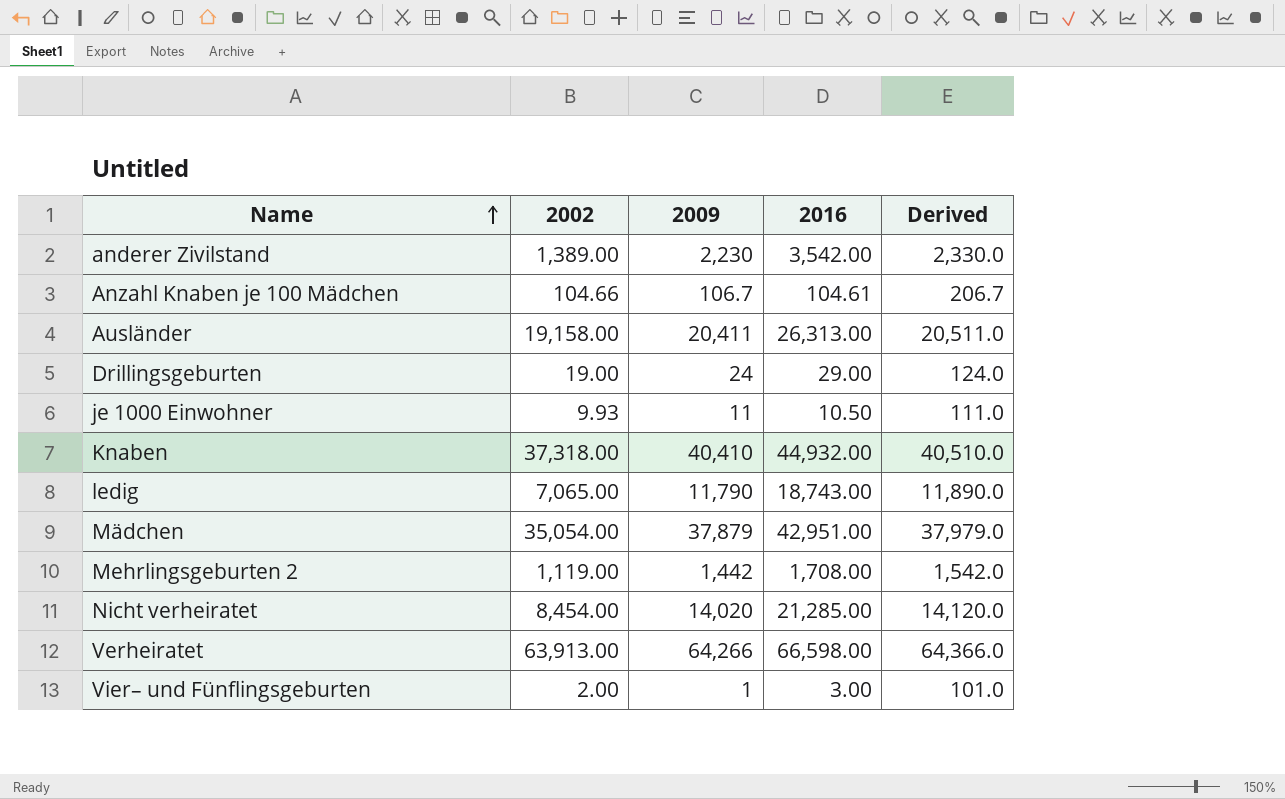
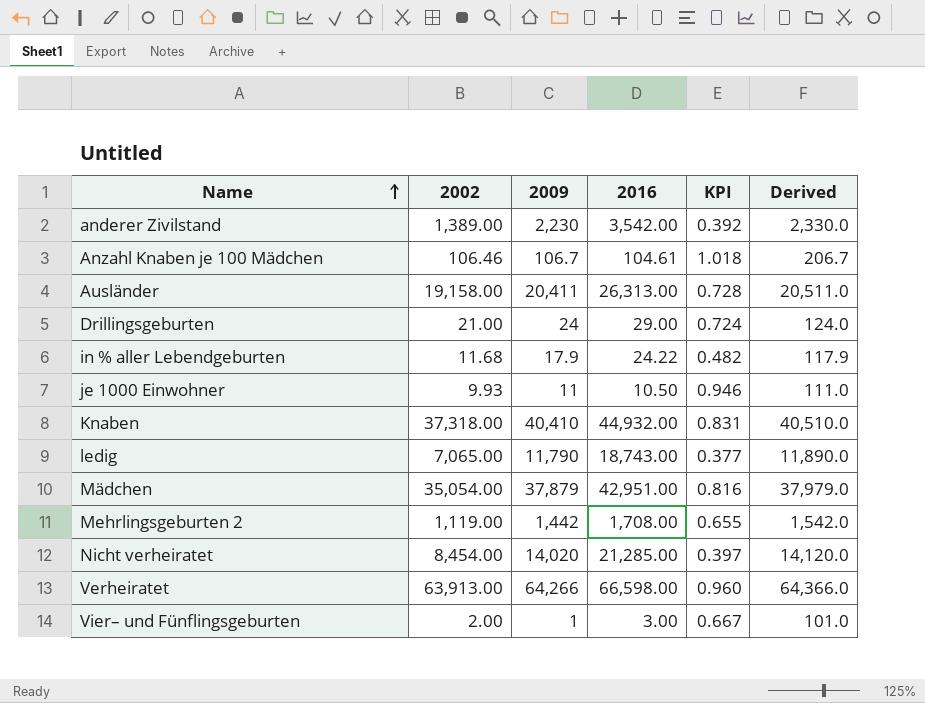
column KPI | formula: none -> [2002] / [2016]
Anzahl Knaben je 100 Mädchen | 2002: 104.66 -> 106.46
Drillingsgeburten | 2002: 19.00 -> 21.00
row in % aller Lebendgeburten: none -> 11.68 | 17.9 | 24.22 | 0.482 | 117.9

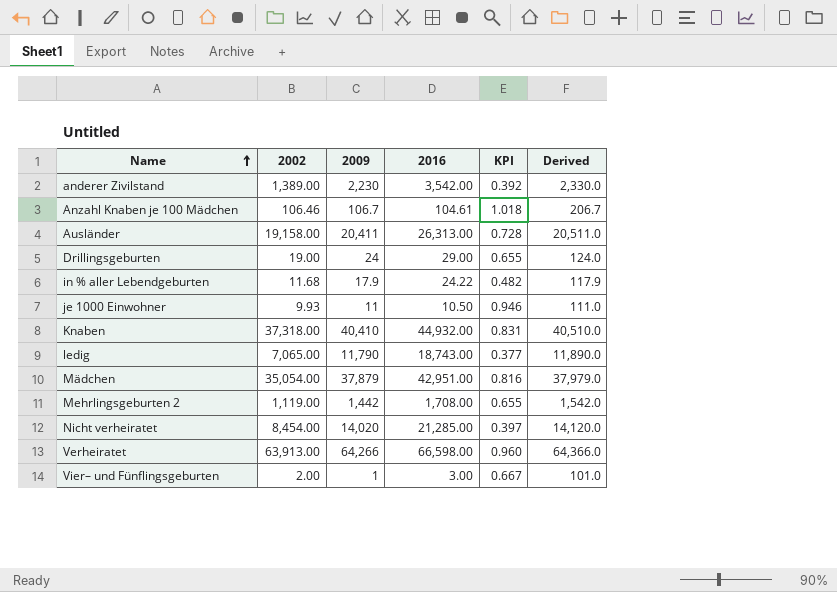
Drillingsgeburten | 2002: 21.00 -> 19.00
Drillingsgeburten | KPI: 0.724 -> 0.655

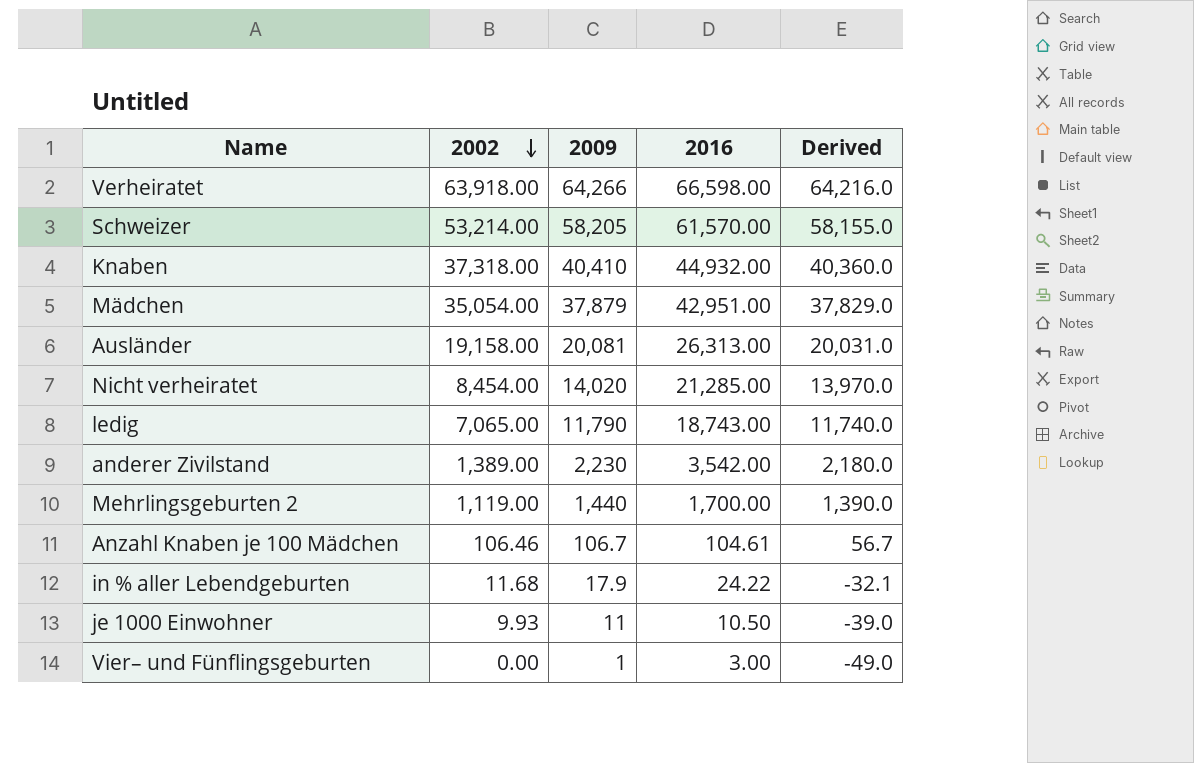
row order: Name ascending -> 2002 descending
column KPI | formula: [2002] / [2016] -> none
column Derived | formula: [2009] + 100 -> [2009] - 50
row Drillingsgeburten: 19.00 | 24 | 29.00 | 0.655 | 124.0 -> none
Verheiratet | 2002: 63,913.00 -> 63,918.00
row Schweizer: none -> 53,214.00 | 58,205 | 61,570.00 | 58,155.0
Ausländer | 2009: 20,411 -> 20,081
Mehrlingsgeburten 2 | 2009: 1,442 -> 1,440
Mehrlingsgeburten 2 | 2016: 1,708.00 -> 1,700.00
Vier– und Fünflingsgeburten | 2002: 2.00 -> 0.00

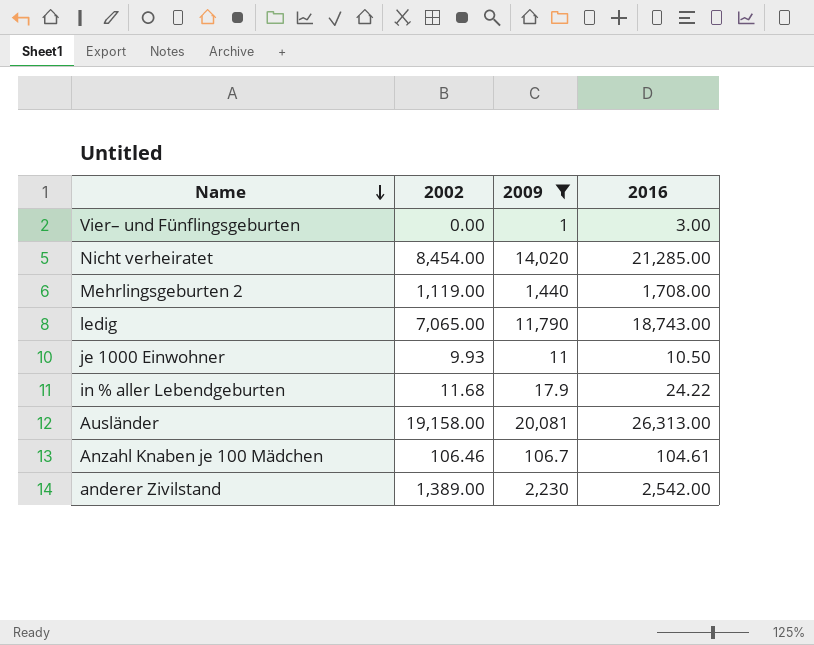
filter: none -> 2009 <= 20,081
row order: 2002 descending -> Name descending
column Derived | formula: [2009] - 50 -> none
Mehrlingsgeburten 2 | 2016: 1,700.00 -> 1,708.00
anderer Zivilstand | 2016: 3,542.00 -> 2,542.00

